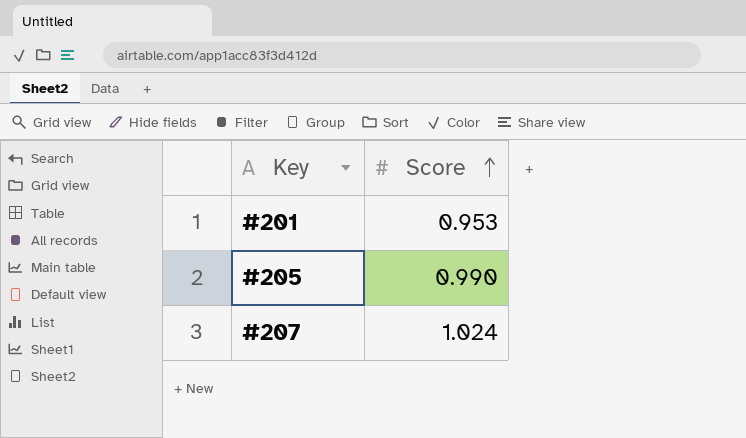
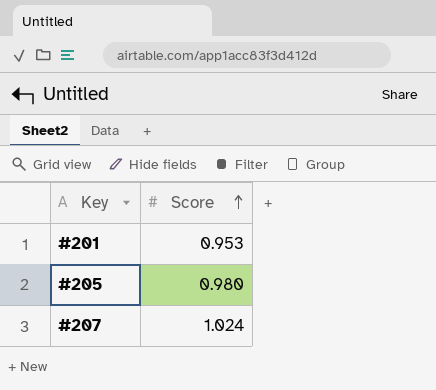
#205 | Score: 0.990 -> 0.980

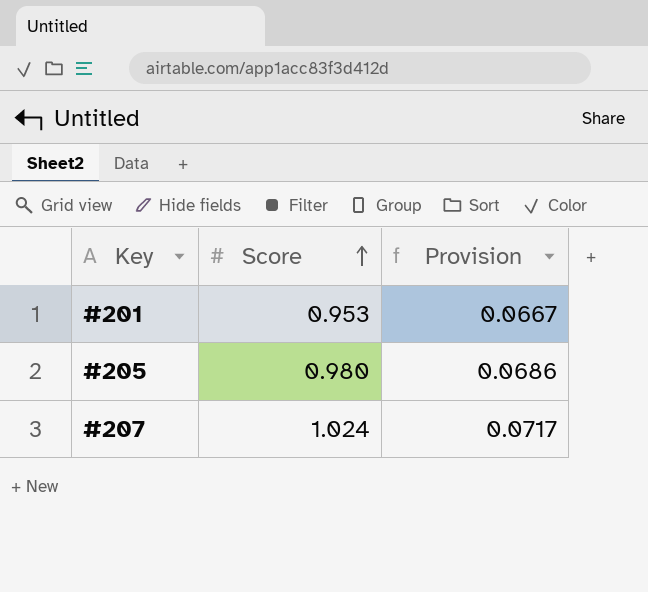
column Provision | formula: none -> [Score] * 0.07

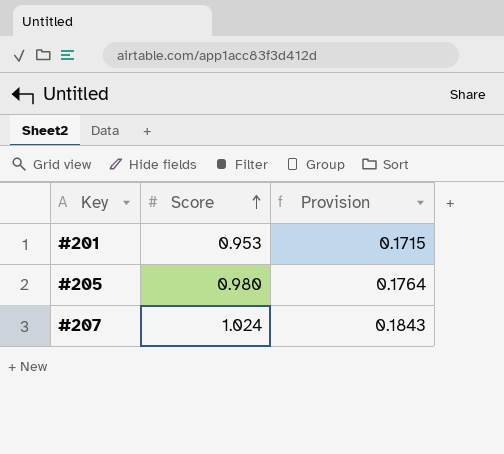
column Provision | formula: [Score] * 0.07 -> [Score] * 0.18

